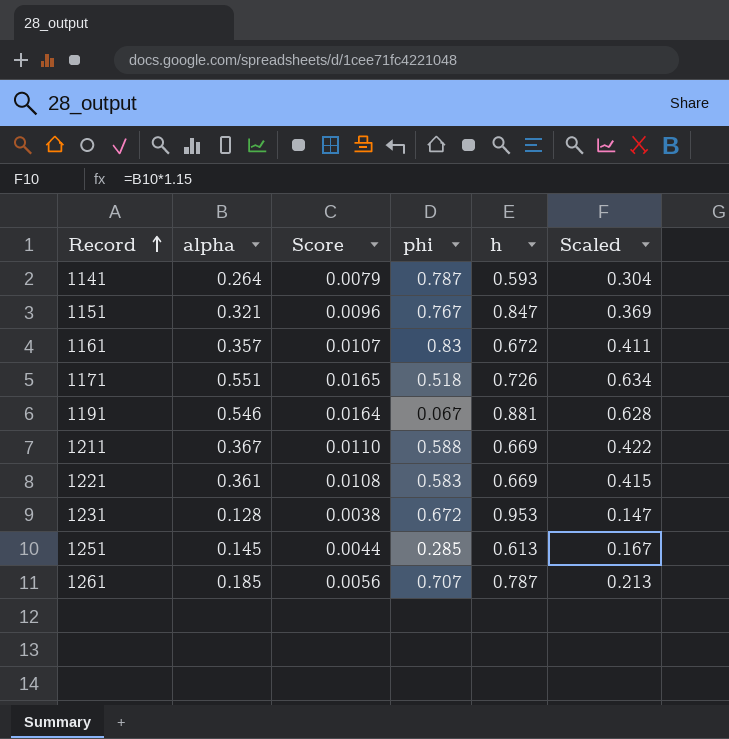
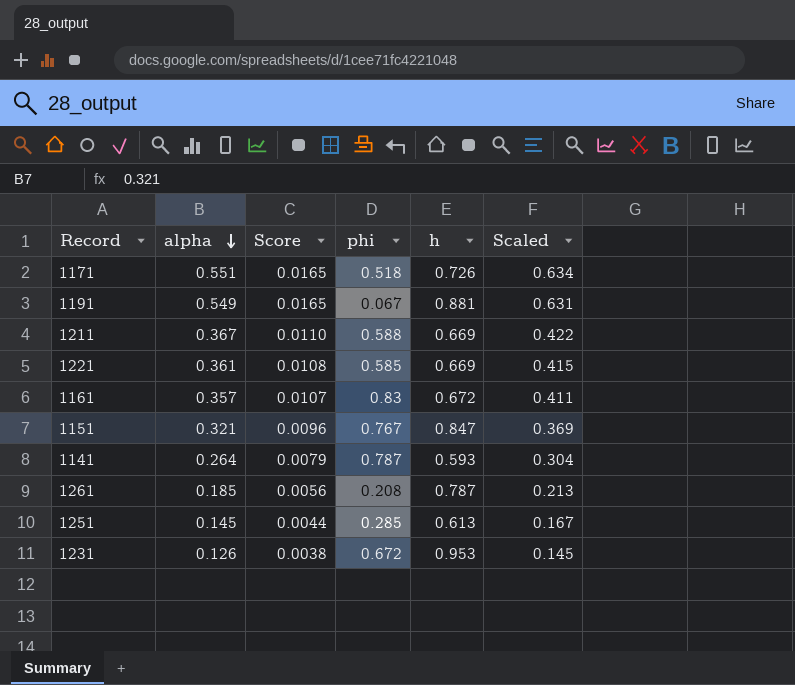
row order: Record ascending -> alpha descending
1191 | alpha: 0.546 -> 0.549
1191 | Score: 0.0164 -> 0.0165
1191 | Scaled: 0.628 -> 0.631
1221 | phi: 0.583 -> 0.585
1261 | phi: 0.707 -> 0.208
1231 | alpha: 0.128 -> 0.126
1231 | Scaled: 0.147 -> 0.145

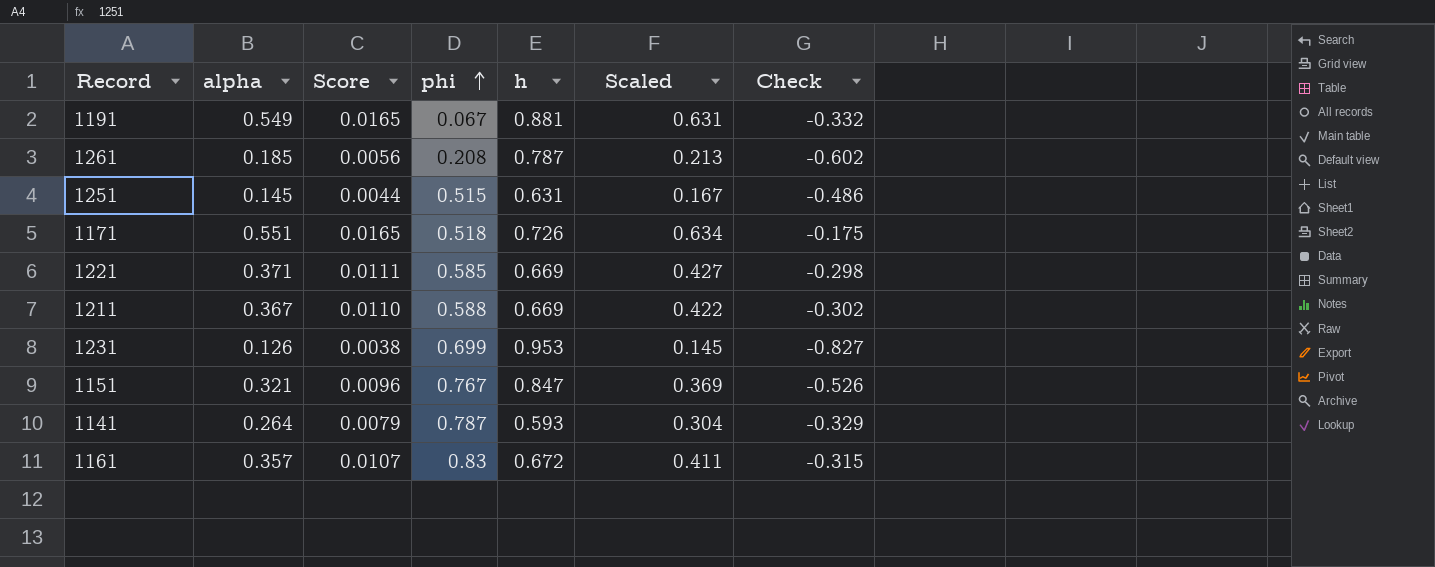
row order: alpha descending -> phi ascending
column Check | formula: none -> [alpha] - [h]
1251 | phi: 0.285 -> 0.515
1251 | h: 0.613 -> 0.631
1221 | alpha: 0.361 -> 0.371
1221 | Score: 0.0108 -> 0.0111
1221 | Scaled: 0.415 -> 0.427
1231 | phi: 0.672 -> 0.699

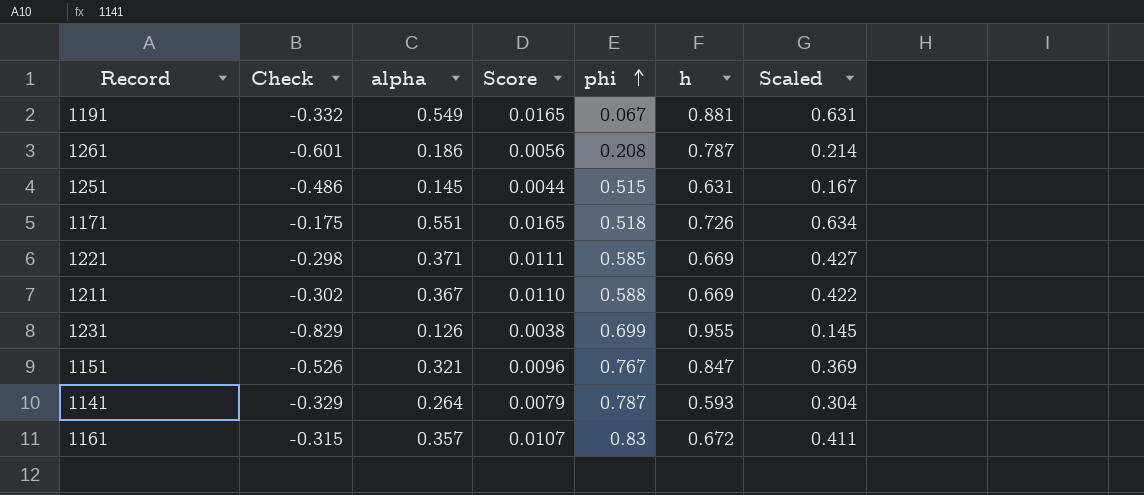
column Check | position: 7 -> 2
1261 | Check: -0.602 -> -0.601
1261 | alpha: 0.185 -> 0.186
1261 | Scaled: 0.213 -> 0.214
1231 | Check: -0.827 -> -0.829
1231 | h: 0.953 -> 0.955

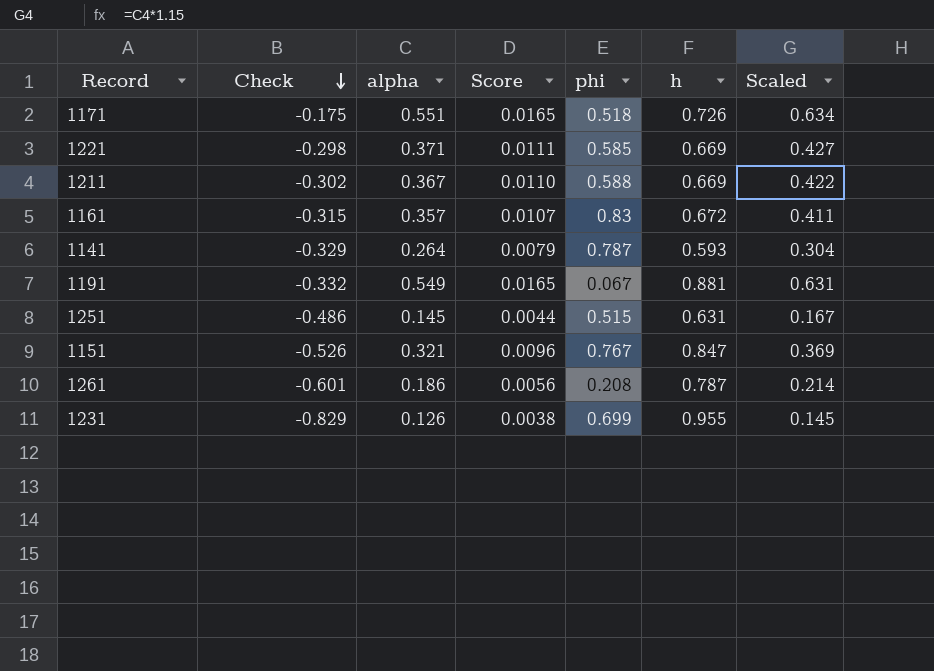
row order: phi ascending -> Check descending

